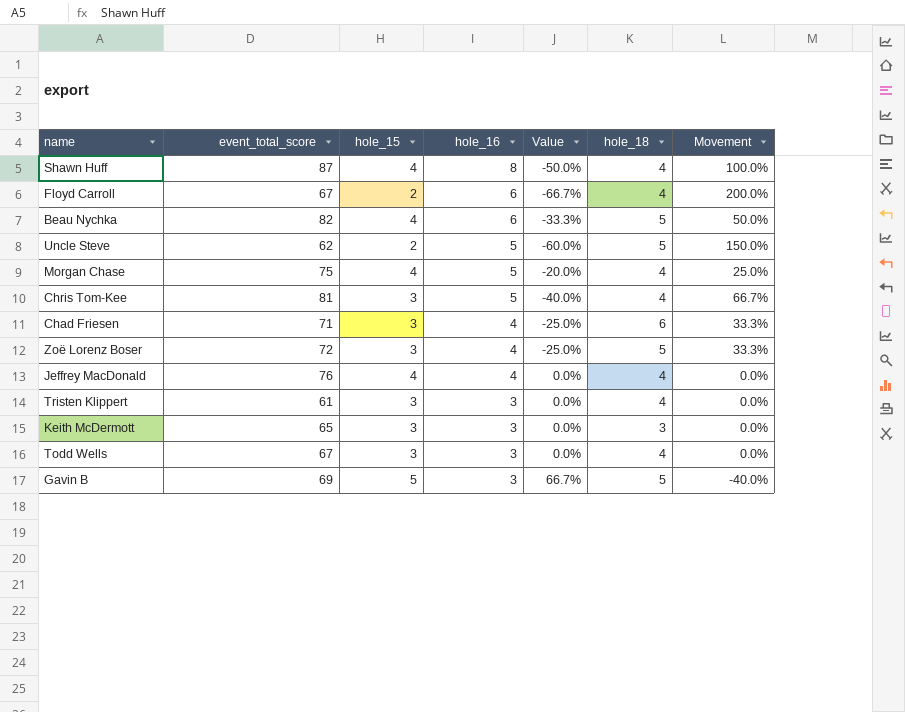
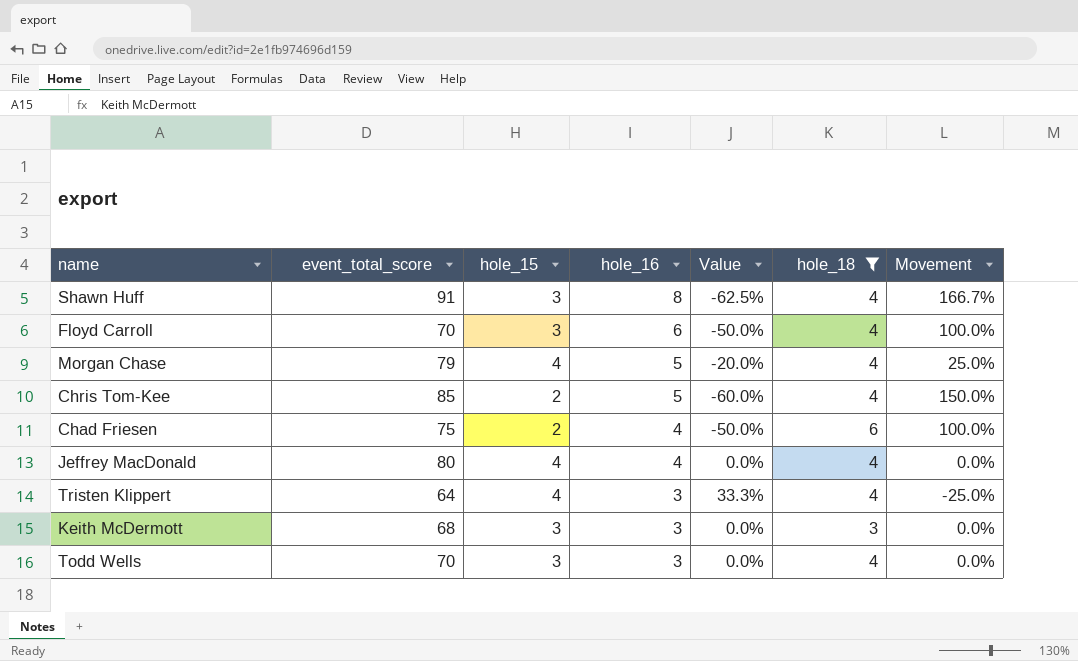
filter: none -> hole_18 != 5
Shawn Huff | event_total_score: 87 -> 91
Shawn Huff | hole_15: 4 -> 3
Shawn Huff | Value: -50.0% -> -62.5%
Shawn Huff | Movement: 100.0% -> 166.7%
Floyd Carroll | event_total_score: 67 -> 70
Floyd Carroll | hole_15: 2 -> 3
Floyd Carroll | Value: -66.7% -> -50.0%
Floyd Carroll | Movement: 200.0% -> 100.0%
Morgan Chase | event_total_score: 75 -> 79
Chris Tom-Kee | event_total_score: 81 -> 85
Chris Tom-Kee | hole_15: 3 -> 2
Chris Tom-Kee | Value: -40.0% -> -60.0%
Chris Tom-Kee | Movement: 66.7% -> 150.0%
Chad Friesen | event_total_score: 71 -> 75
Chad Friesen | hole_15: 3 -> 2
Chad Friesen | Value: -25.0% -> -50.0%
Chad Friesen | Movement: 33.3% -> 100.0%
Jeffrey MacDonald | event_total_score: 76 -> 80
Tristen Klippert | event_total_score: 61 -> 64
Tristen Klippert | hole_15: 3 -> 4
Tristen Klippert | Value: 0.0% -> 33.3%
Tristen Klippert | Movement: 0.0% -> -25.0%
Keith McDermott | event_total_score: 65 -> 68
Todd Wells | event_total_score: 67 -> 70

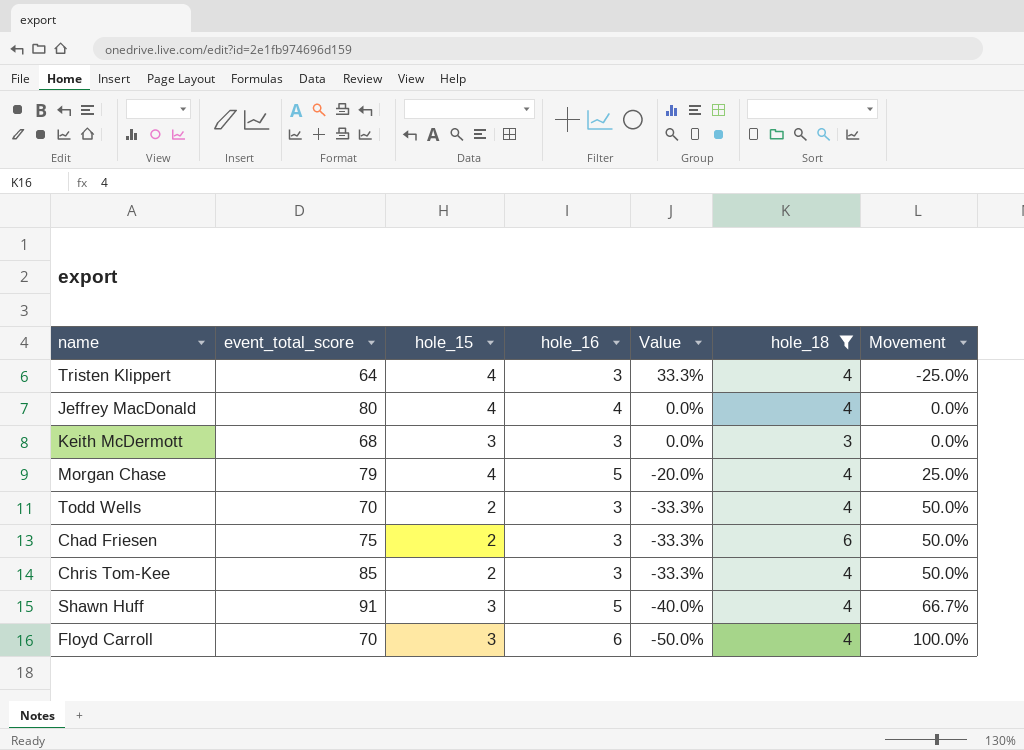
row order: hole_16 descending -> Value descending
Todd Wells | hole_15: 3 -> 2
Todd Wells | Value: 0.0% -> -33.3%
Todd Wells | Movement: 0.0% -> 50.0%
Chad Friesen | hole_16: 4 -> 3
Chad Friesen | Value: -50.0% -> -33.3%
Chad Friesen | Movement: 100.0% -> 50.0%
Chris Tom-Kee | hole_16: 5 -> 3
Chris Tom-Kee | Value: -60.0% -> -33.3%
Chris Tom-Kee | Movement: 150.0% -> 50.0%
Shawn Huff | hole_16: 8 -> 5
Shawn Huff | Value: -62.5% -> -40.0%
Shawn Huff | Movement: 166.7% -> 66.7%

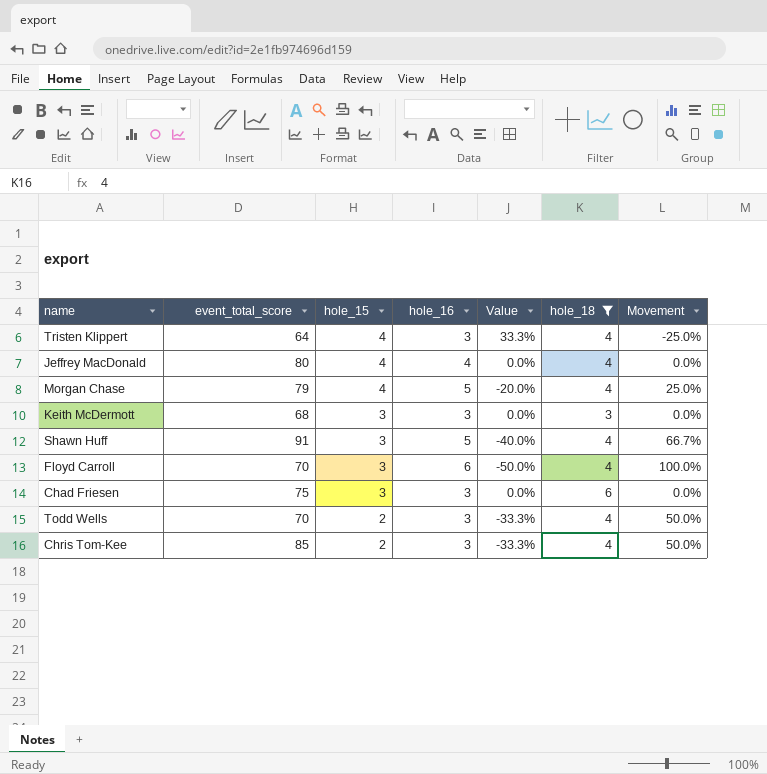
row order: Value descending -> hole_15 descending
Chad Friesen | hole_15: 2 -> 3
Chad Friesen | Value: -33.3% -> 0.0%
Chad Friesen | Movement: 50.0% -> 0.0%

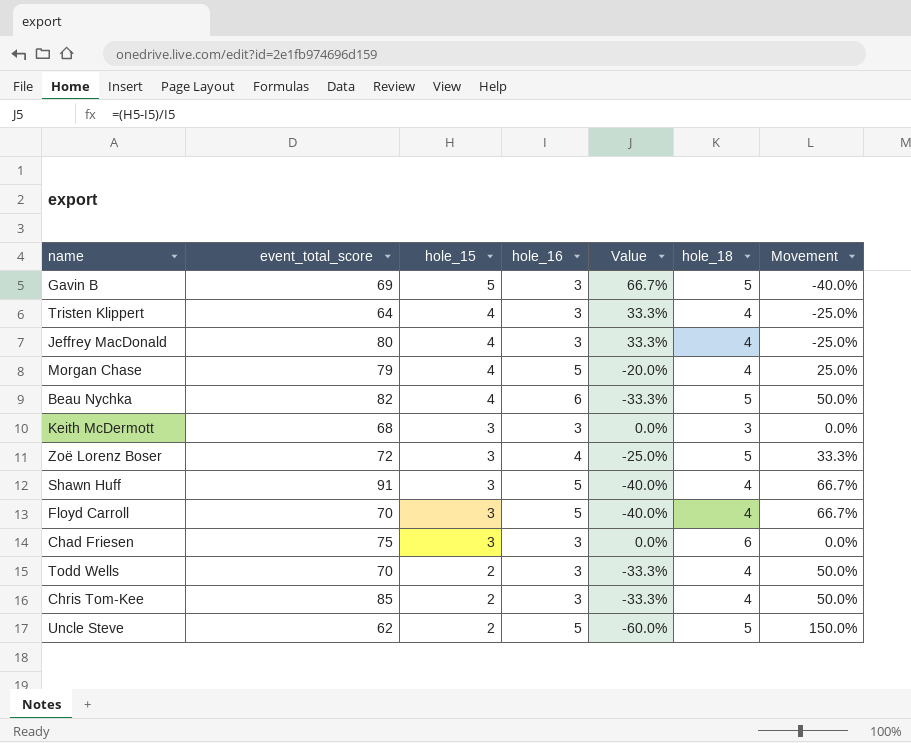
filter: hole_18 != 5 -> none
Jeffrey MacDonald | hole_16: 4 -> 3
Jeffrey MacDonald | Value: 0.0% -> 33.3%
Jeffrey MacDonald | Movement: 0.0% -> -25.0%
Floyd Carroll | hole_16: 6 -> 5
Floyd Carroll | Value: -50.0% -> -40.0%
Floyd Carroll | Movement: 100.0% -> 66.7%

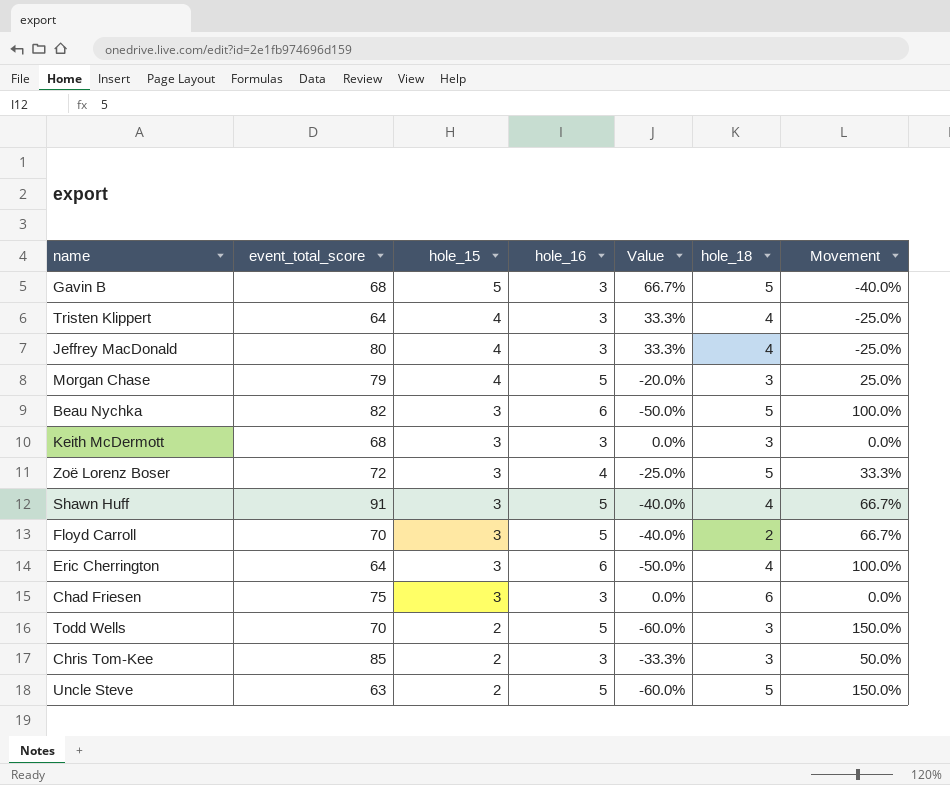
Gavin B | event_total_score: 69 -> 68
Morgan Chase | hole_18: 4 -> 3
Beau Nychka | hole_15: 4 -> 3
Beau Nychka | Value: -33.3% -> -50.0%
Beau Nychka | Movement: 50.0% -> 100.0%
Floyd Carroll | hole_18: 4 -> 2
row Eric Cherrington: none -> 64 | 3 | 6 | -50.0% | 4 | 100.0%
Todd Wells | hole_16: 3 -> 5
Todd Wells | Value: -33.3% -> -60.0%
Todd Wells | hole_18: 4 -> 3
Todd Wells | Movement: 50.0% -> 150.0%
Chris Tom-Kee | hole_18: 4 -> 3
Uncle Steve | event_total_score: 62 -> 63

